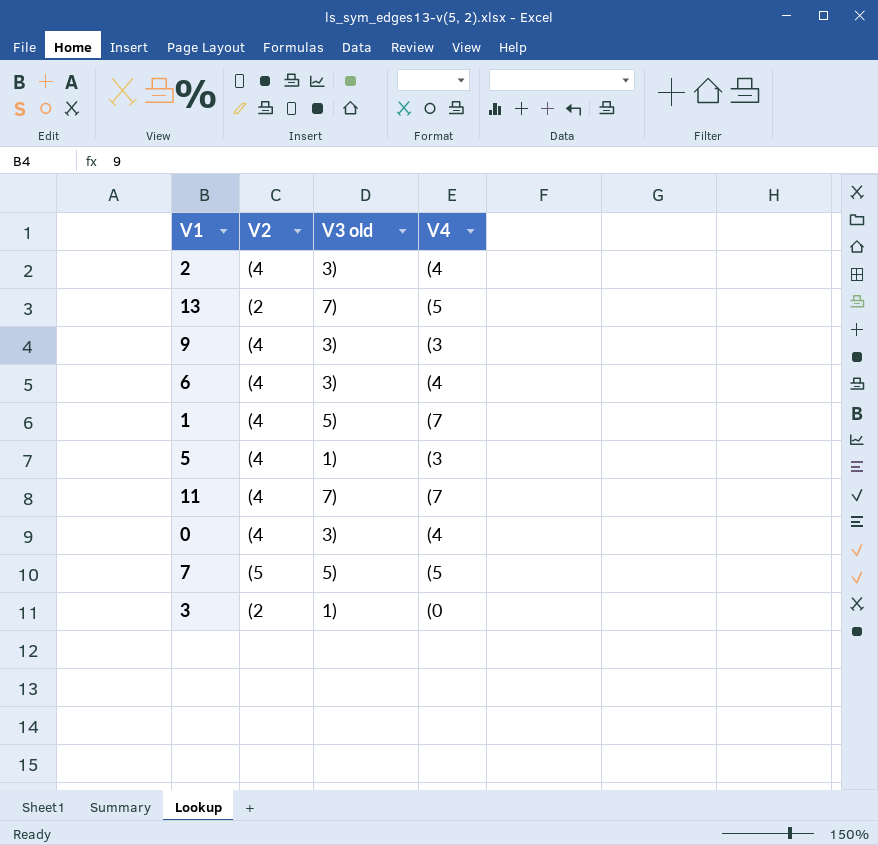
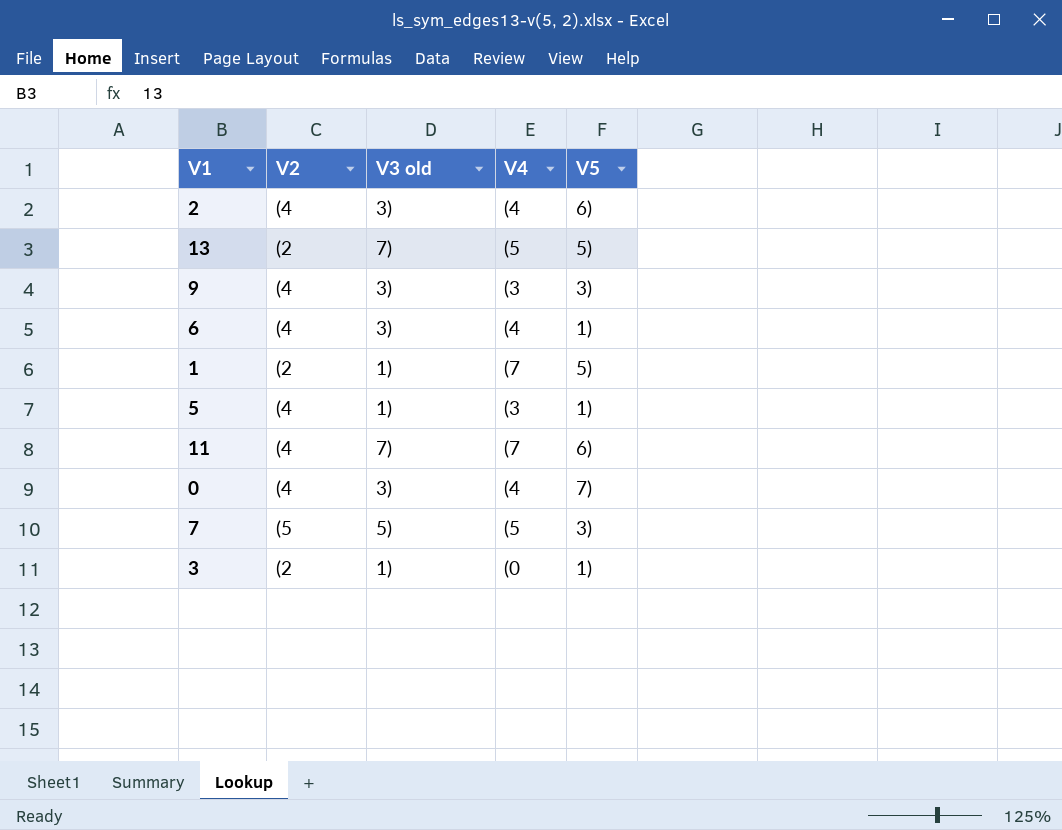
column V5 | position: none -> 5
1 | V2: (4 -> (2
1 | V3 old: 5) -> 1)

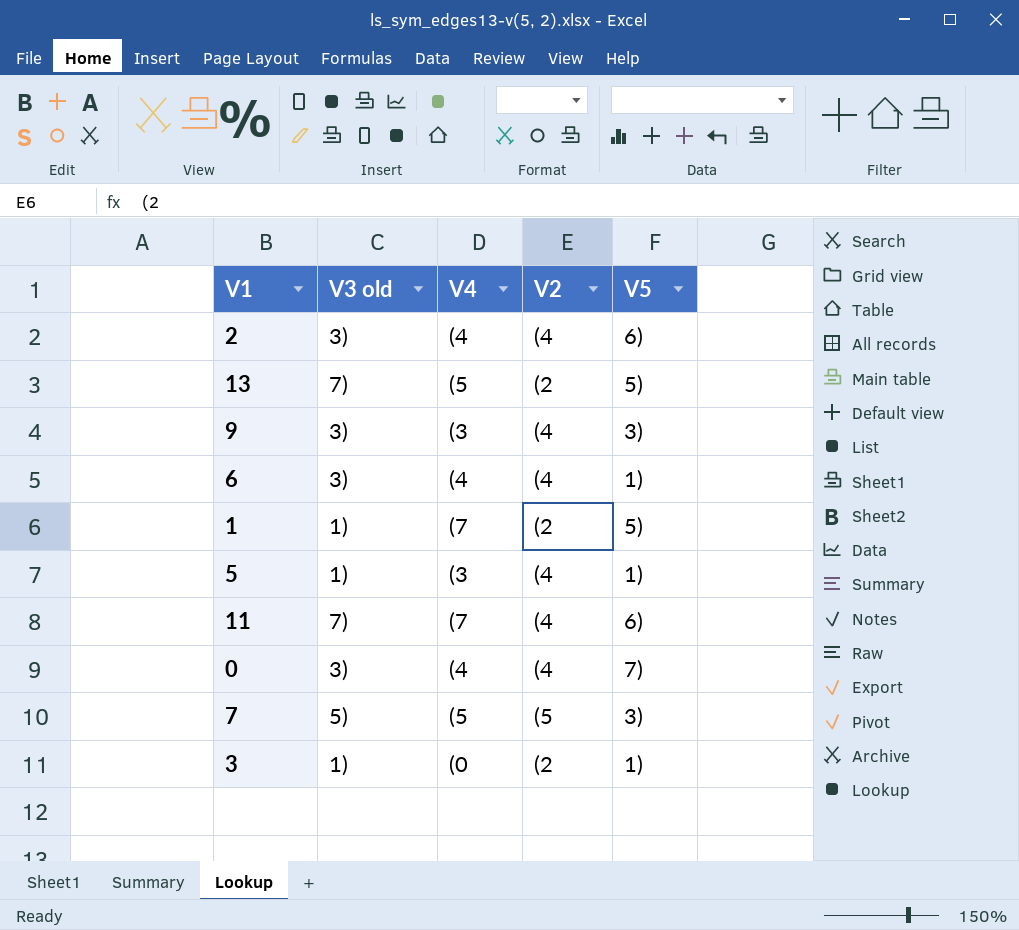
column V2 | position: 2 -> 4

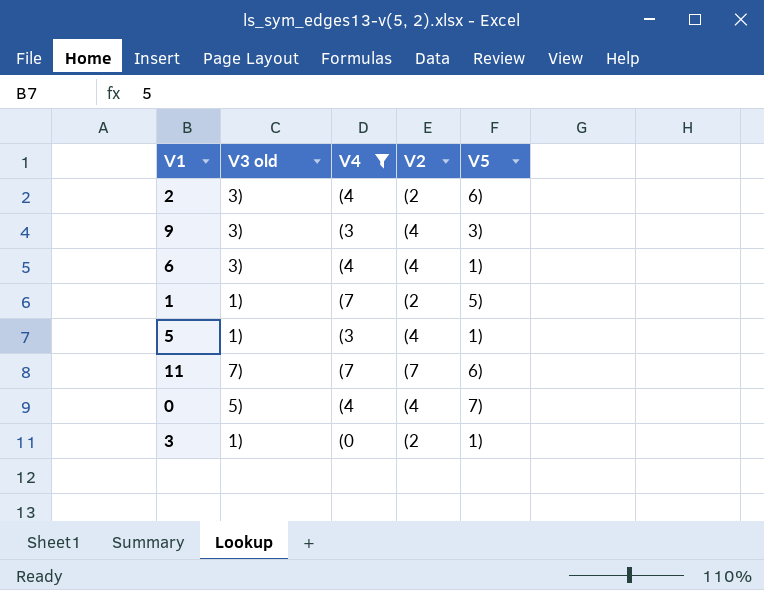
filter: none -> V4 != (5
2 | V2: (4 -> (2
11 | V2: (4 -> (7
0 | V3 old: 3) -> 5)

